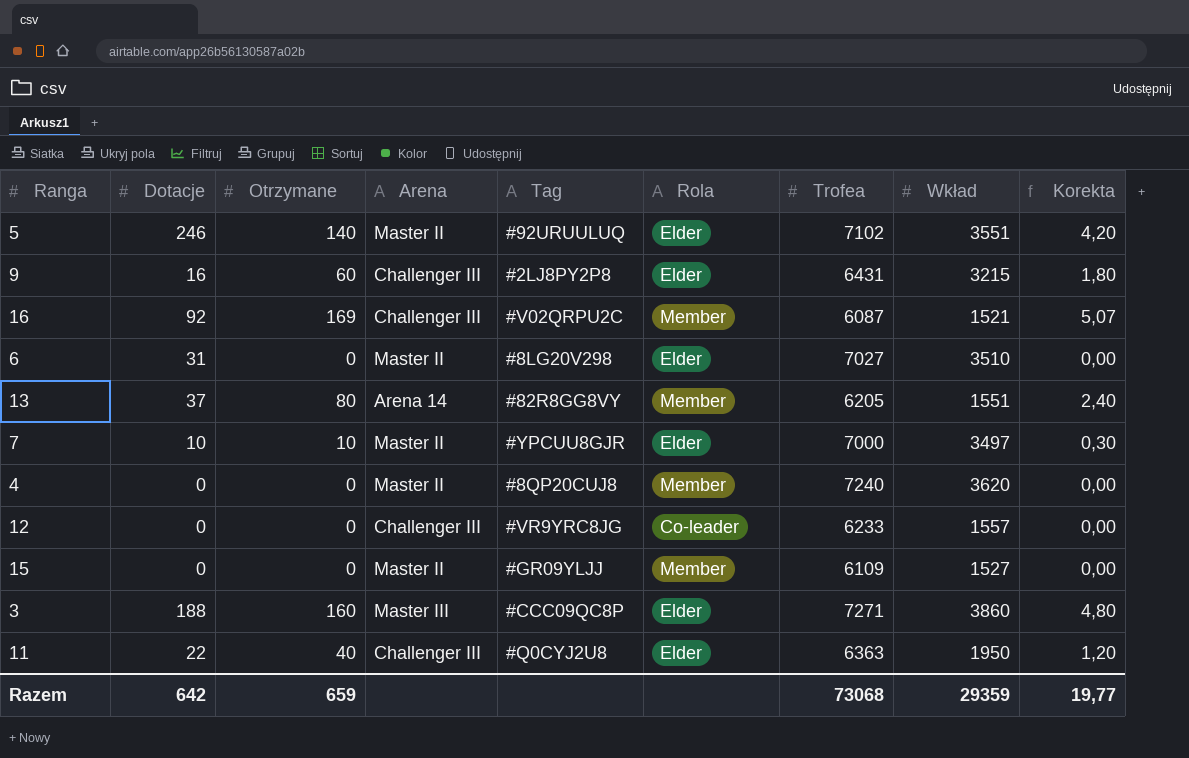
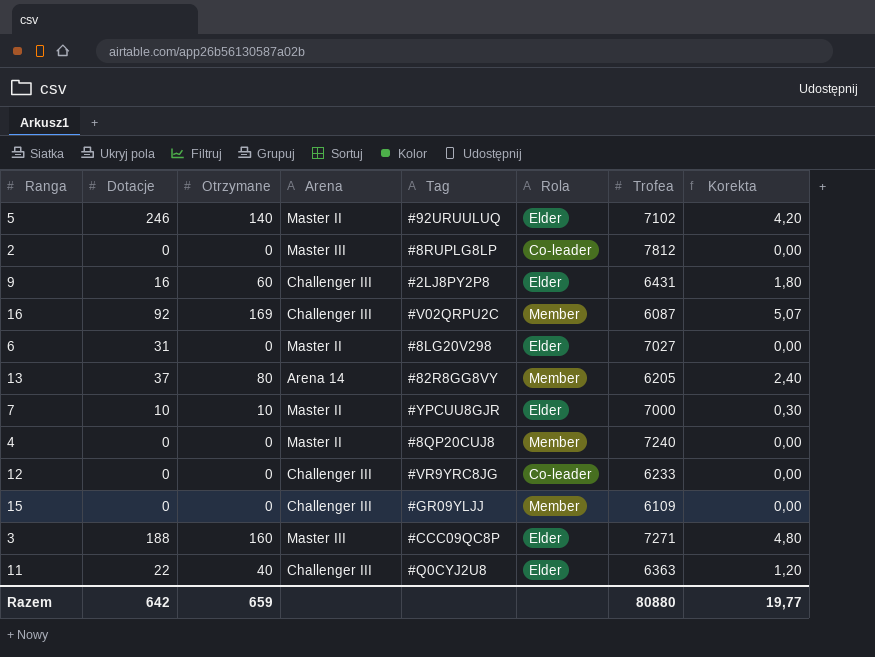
column Wkład | position: 8 -> none
row 2: none -> 0 | 0 | Master III | #8RUPLG8LP | Co-leader | 7812 | 0,00
15 | Arena: Master II -> Challenger III
Razem | Trofea: 73068 -> 80880

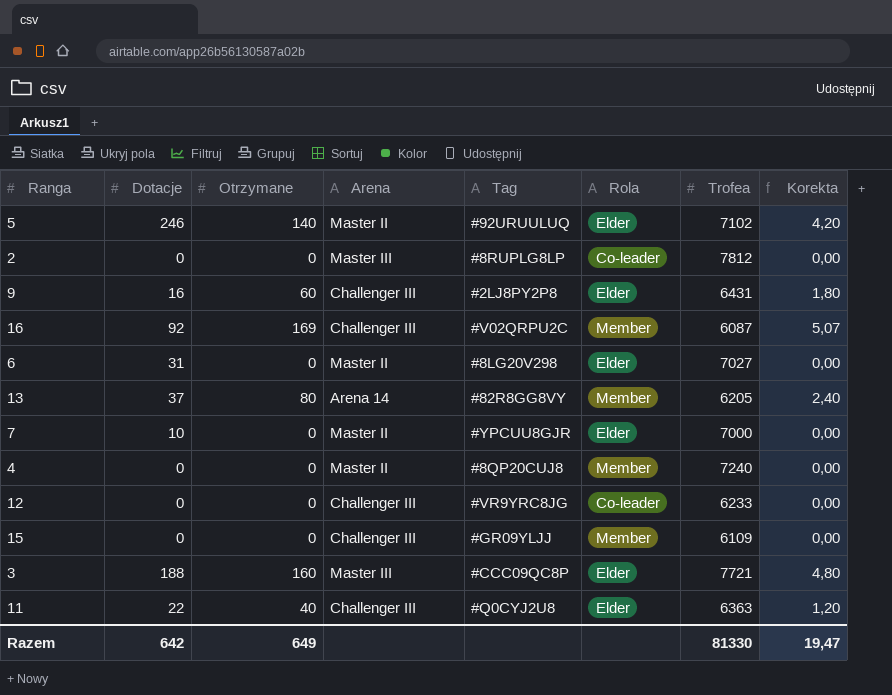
7 | Otrzymane: 10 -> 0
7 | Korekta: 0,30 -> 0,00
3 | Trofea: 7271 -> 7721
Razem | Otrzymane: 659 -> 649
Razem | Trofea: 80880 -> 81330
Razem | Korekta: 19,77 -> 19,47

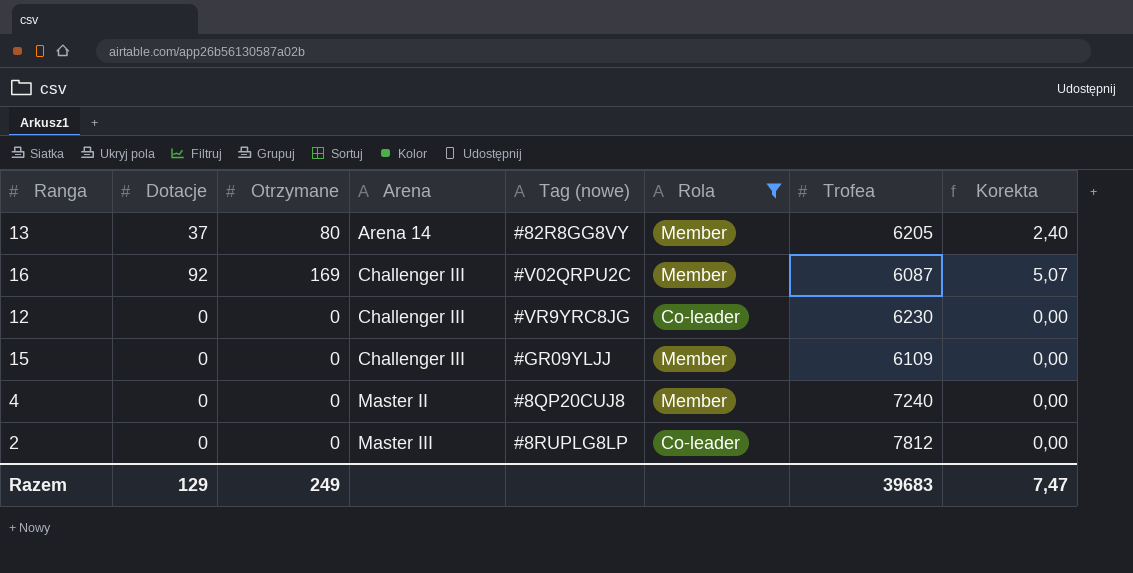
filter: none -> Rola != Elder
row order: none -> Arena ascending
column name: Tag -> Tag (nowe)
12 | Trofea: 6233 -> 6230
Razem | Dotacje: 642 -> 129
Razem | Otrzymane: 649 -> 249
Razem | Trofea: 81330 -> 39683
Razem | Korekta: 19,47 -> 7,47

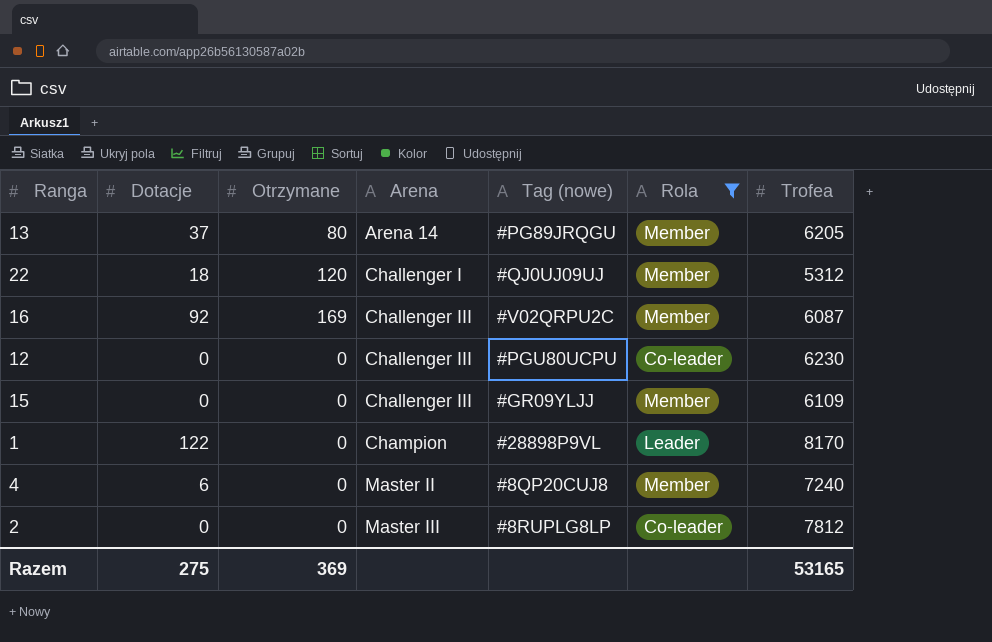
column Korekta | formula: [Otrzymane] * 0,03 -> none
13 | Tag (nowe): #82R8GG8VY -> #PG89JRQGU
row 22: none -> 18 | 120 | Challenger I | #QJ0UJ09UJ | Member | 5312
12 | Tag (nowe): #VR9YRC8JG -> #PGU80UCPU
row 1: none -> 122 | 0 | Champion | #28898P9VL | Leader | 8170
4 | Dotacje: 0 -> 6
Razem | Dotacje: 129 -> 275
Razem | Otrzymane: 249 -> 369
Razem | Trofea: 39683 -> 53165

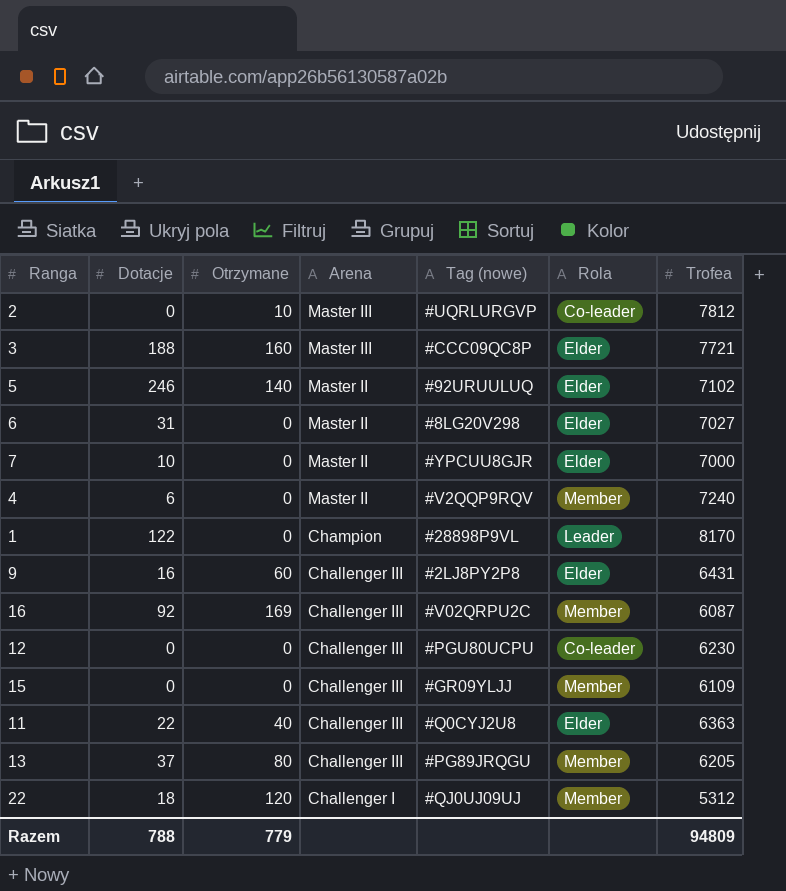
filter: Rola != Elder -> none
row order: Arena ascending -> Arena descending
2 | Otrzymane: 0 -> 10
2 | Tag (nowe): #8RUPLG8LP -> #UQRLURGVP
4 | Tag (nowe): #8QP20CUJ8 -> #V2QQP9RQV
13 | Arena: Arena 14 -> Challenger III
Razem | Dotacje: 275 -> 788
Razem | Otrzymane: 369 -> 779
Razem | Trofea: 53165 -> 94809

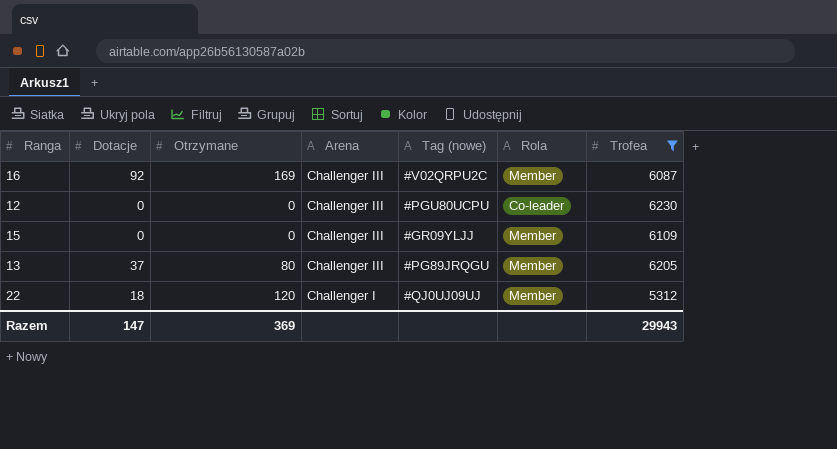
filter: none -> Trofea <= 6230
Razem | Dotacje: 788 -> 147
Razem | Otrzymane: 779 -> 369
Razem | Trofea: 94809 -> 29943

